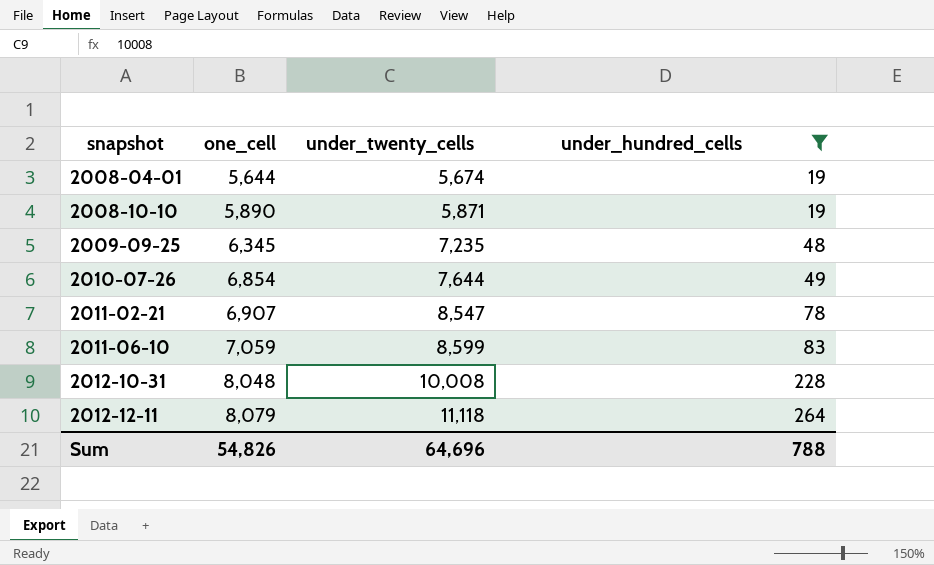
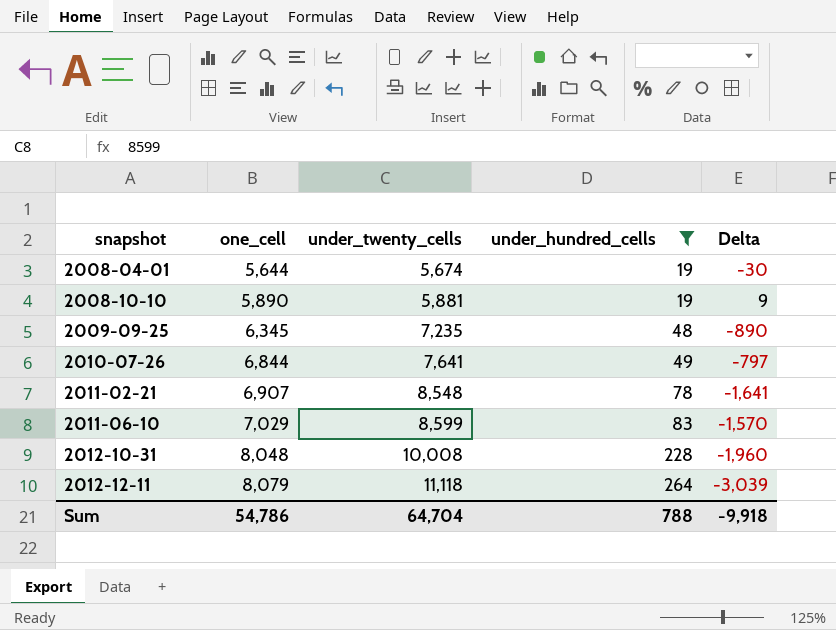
column Delta | formula: none -> [one_cell] - [under_twenty_cells]
2008-10-10 | under_twenty_cells: 5,871 -> 5,881
2010-07-26 | one_cell: 6,854 -> 6,844
2010-07-26 | under_twenty_cells: 7,644 -> 7,641
2011-02-21 | under_twenty_cells: 8,547 -> 8,548
2011-06-10 | one_cell: 7,059 -> 7,029
Sum | one_cell: 54,826 -> 54,786
Sum | under_twenty_cells: 64,696 -> 64,704

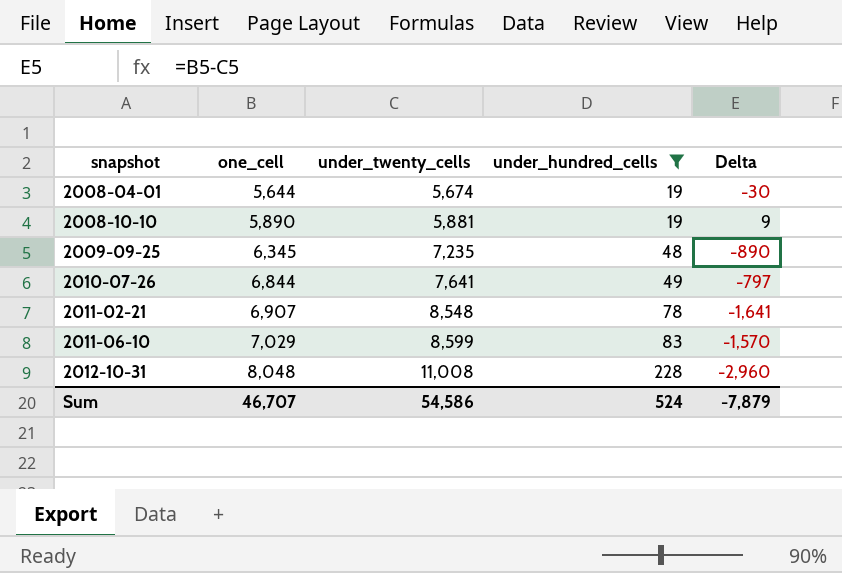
row 2012-12-11: 8,079 | 11,118 | 264 | -3,039 -> none
2012-10-31 | under_twenty_cells: 10,008 -> 11,008
2012-10-31 | Delta: -1,960 -> -2,960
Sum | one_cell: 54,786 -> 46,707
Sum | under_twenty_cells: 64,704 -> 54,586
Sum | under_hundred_cells: 788 -> 524
Sum | Delta: -9,918 -> -7,879

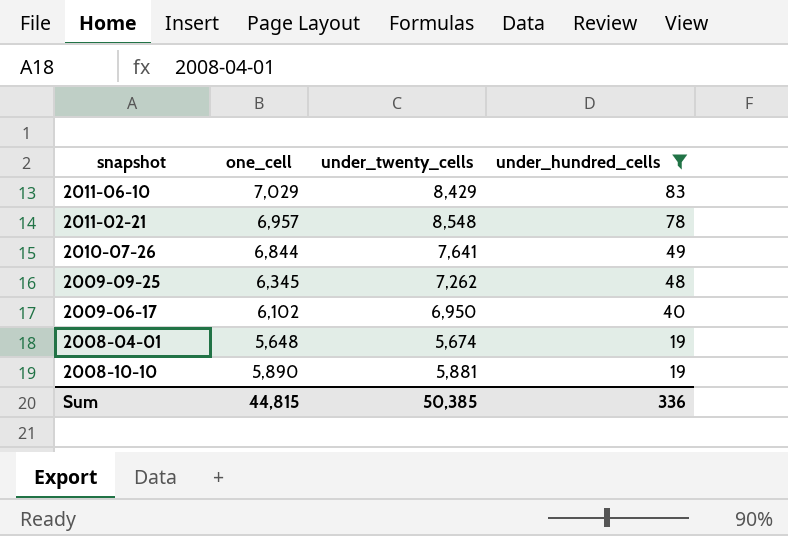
row order: snapshot ascending -> under_hundred_cells descending
column Delta | formula: [one_cell] - [under_twenty_cells] -> none
row 2012-10-31: 8,048 | 11,008 | 228 | -2,960 -> none
2011-06-10 | under_twenty_cells: 8,599 -> 8,429
2011-02-21 | one_cell: 6,907 -> 6,957
2009-09-25 | under_twenty_cells: 7,235 -> 7,262
row 2009-06-17: none -> 6,102 | 6,950 | 40
2008-04-01 | one_cell: 5,644 -> 5,648
Sum | one_cell: 46,707 -> 44,815
Sum | under_twenty_cells: 54,586 -> 50,385
Sum | under_hundred_cells: 524 -> 336

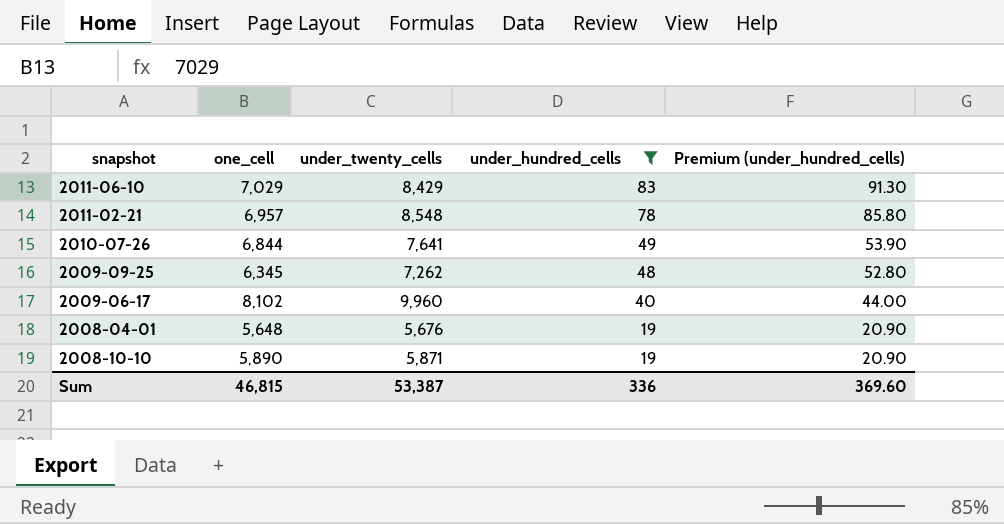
column Premium (under_hundred_cells) | formula: none -> [under_hundred_cells] * 1.1
2009-06-17 | one_cell: 6,102 -> 8,102
2009-06-17 | under_twenty_cells: 6,950 -> 9,960
2008-04-01 | under_twenty_cells: 5,674 -> 5,676
2008-10-10 | under_twenty_cells: 5,881 -> 5,871
Sum | one_cell: 44,815 -> 46,815
Sum | under_twenty_cells: 50,385 -> 53,387

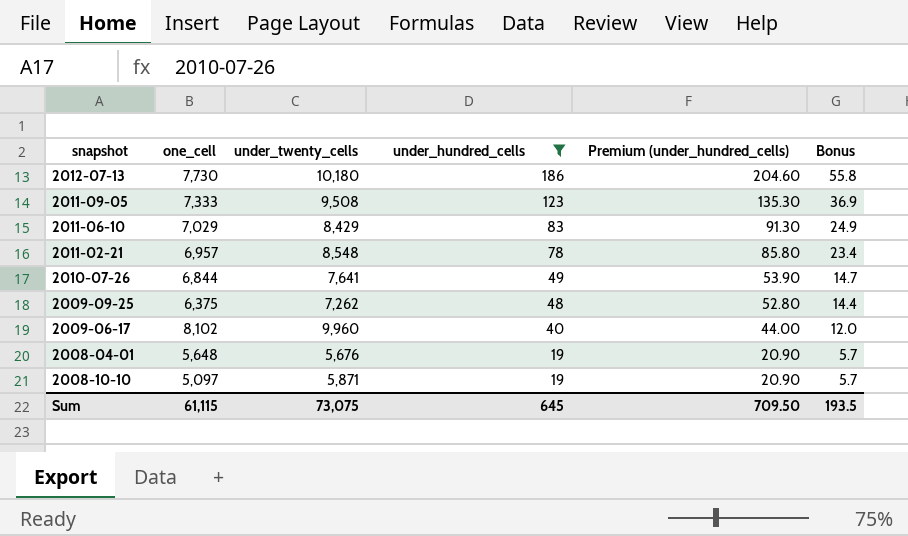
column Bonus | formula: none -> [under_hundred_cells] * 0.3
row 2012-07-13: none -> 7,730 | 10,180 | 186 | 204.60 | 55.8
row 2011-09-05: none -> 7,333 | 9,508 | 123 | 135.30 | 36.9
2009-09-25 | one_cell: 6,345 -> 6,375
2008-10-10 | one_cell: 5,890 -> 5,097
Sum | one_cell: 46,815 -> 61,115
Sum | under_twenty_cells: 53,387 -> 73,075
Sum | under_hundred_cells: 336 -> 645
Sum | Premium (under_hundred_cells): 369.60 -> 709.50

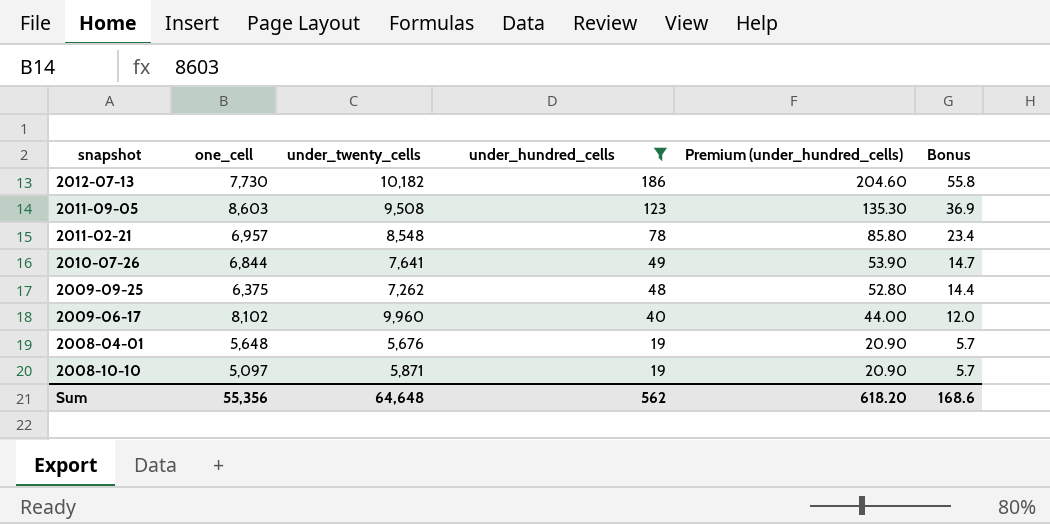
row 2011-06-10: 7,029 | 8,429 | 83 | 91.30 | 24.9 -> none
2012-07-13 | under_twenty_cells: 10,180 -> 10,182
2011-09-05 | one_cell: 7,333 -> 8,603
Sum | one_cell: 61,115 -> 55,356
Sum | under_twenty_cells: 73,075 -> 64,648
Sum | under_hundred_cells: 645 -> 562
Sum | Premium (under_hundred_cells): 709.50 -> 618.20
Sum | Bonus: 193.5 -> 168.6

